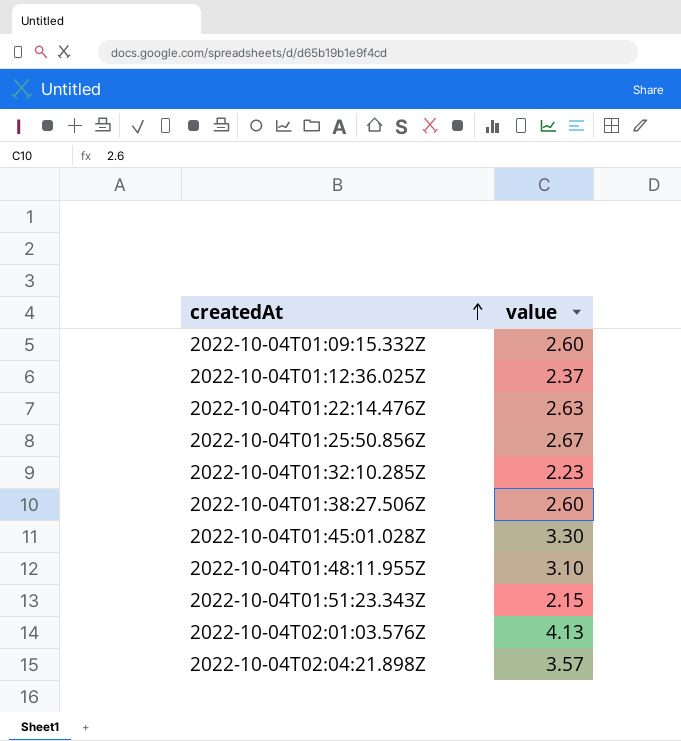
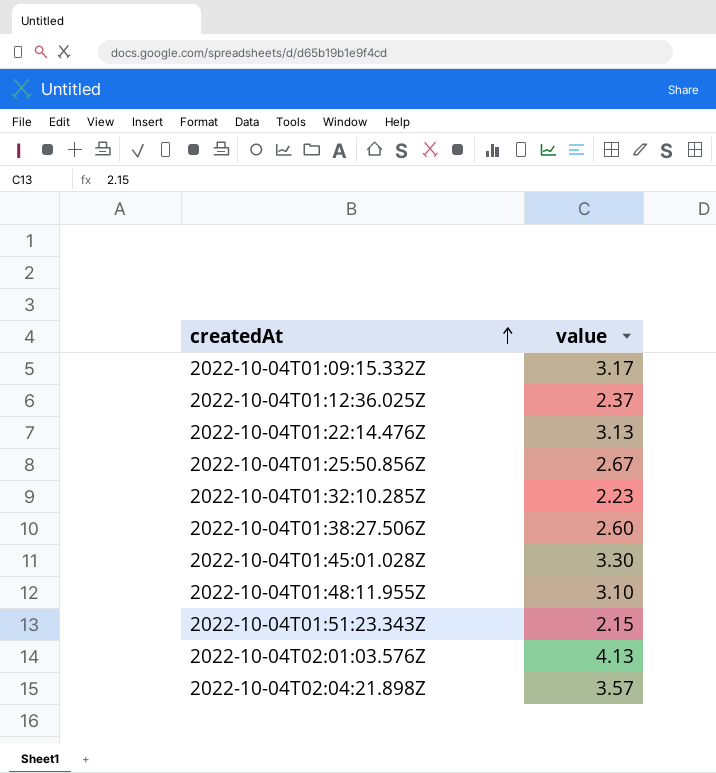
2022-10-04T01:09:15.332Z | value: 2.60 -> 3.17
2022-10-04T01:22:14.476Z | value: 2.63 -> 3.13

